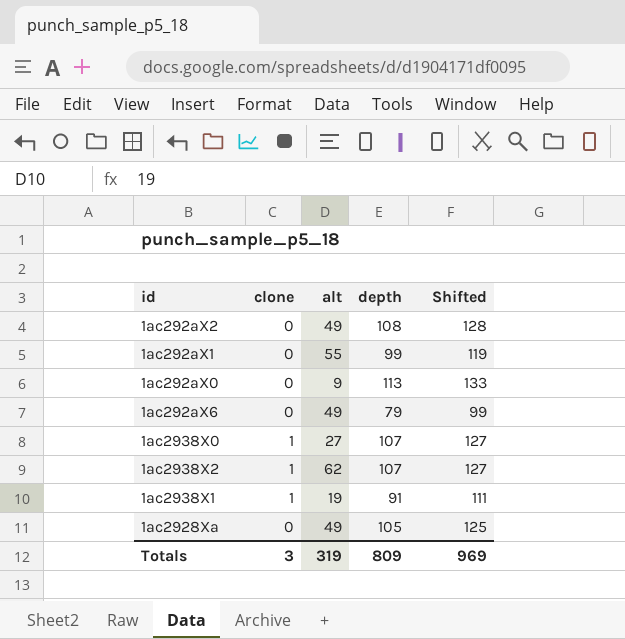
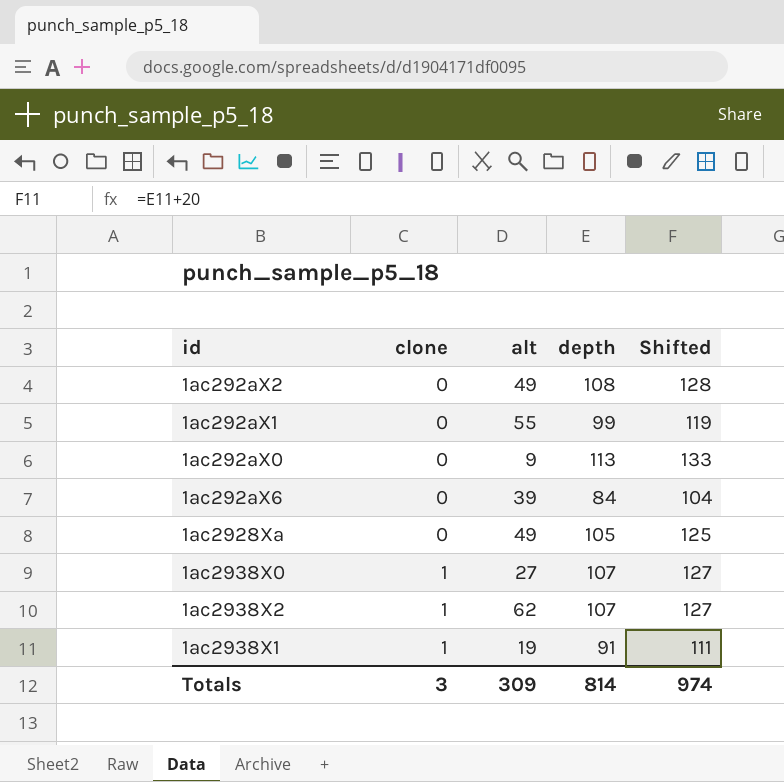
row order: none -> clone ascending
1ac292aX6 | alt: 49 -> 39
1ac292aX6 | depth: 79 -> 84
1ac292aX6 | Shifted: 99 -> 104
Totals | alt: 319 -> 309
Totals | depth: 809 -> 814
Totals | Shifted: 969 -> 974

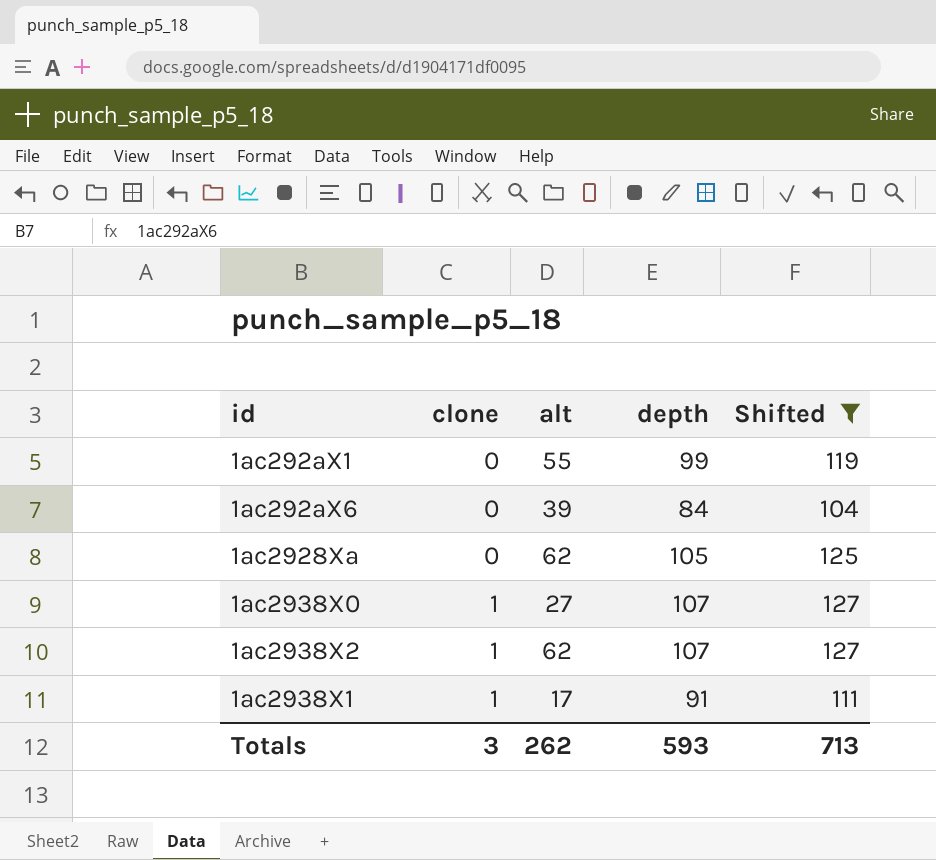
filter: none -> Shifted <= 127
1ac2928Xa | alt: 49 -> 62
1ac2938X1 | alt: 19 -> 17
Totals | alt: 309 -> 262
Totals | depth: 814 -> 593
Totals | Shifted: 974 -> 713

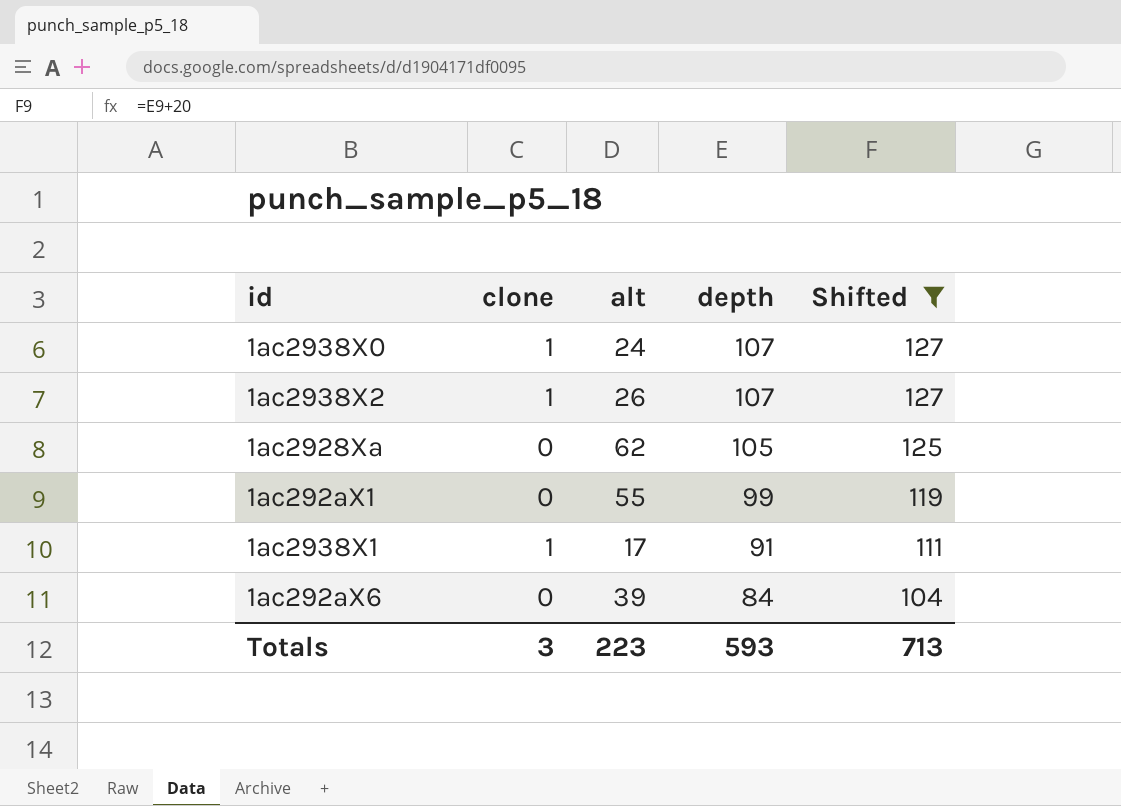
row order: clone ascending -> depth descending
1ac2938X0 | alt: 27 -> 24
1ac2938X2 | alt: 62 -> 26
Totals | alt: 262 -> 223

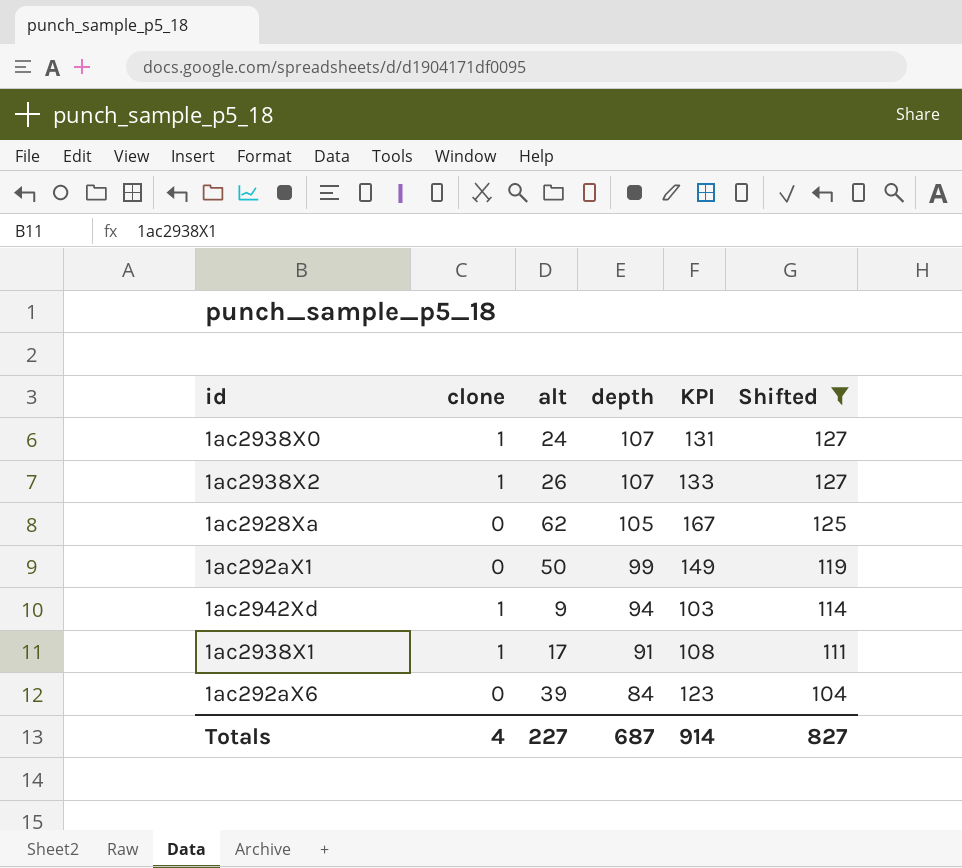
column KPI | formula: none -> [alt] + [depth]
1ac292aX1 | alt: 55 -> 50
row 1ac2942Xd: none -> 1 | 9 | 94 | 103 | 114
Totals | clone: 3 -> 4
Totals | alt: 223 -> 227
Totals | depth: 593 -> 687
Totals | Shifted: 713 -> 827

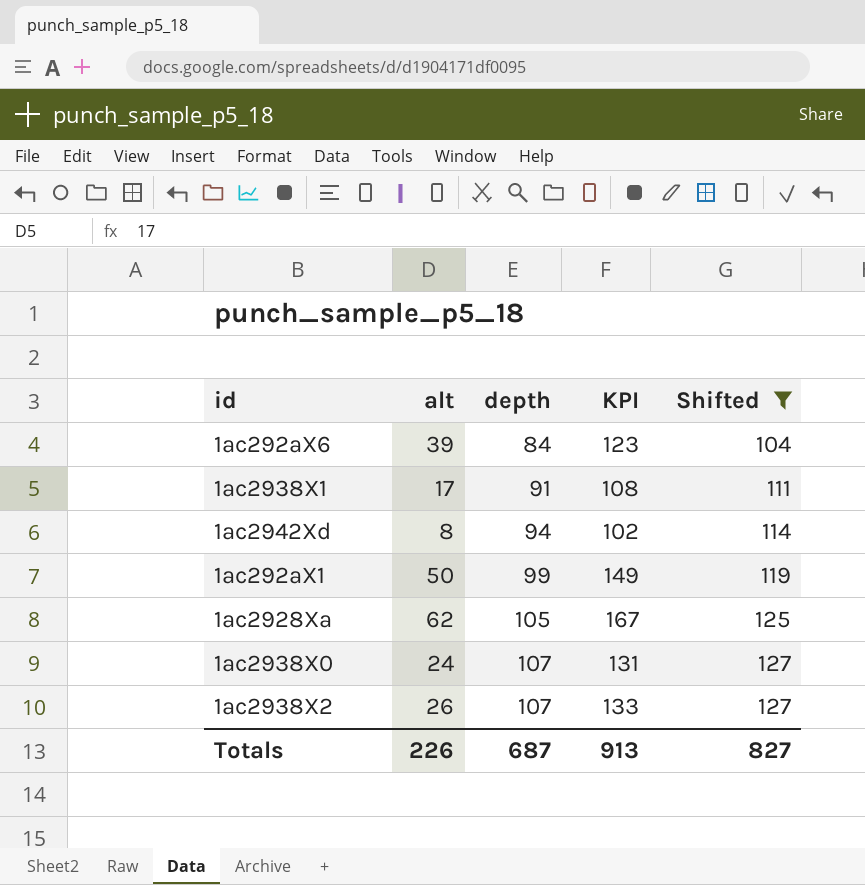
row order: depth descending -> depth ascending
column clone | position: 2 -> none
1ac2942Xd | alt: 9 -> 8
1ac2942Xd | KPI: 103 -> 102
Totals | alt: 227 -> 226
Totals | KPI: 914 -> 913

